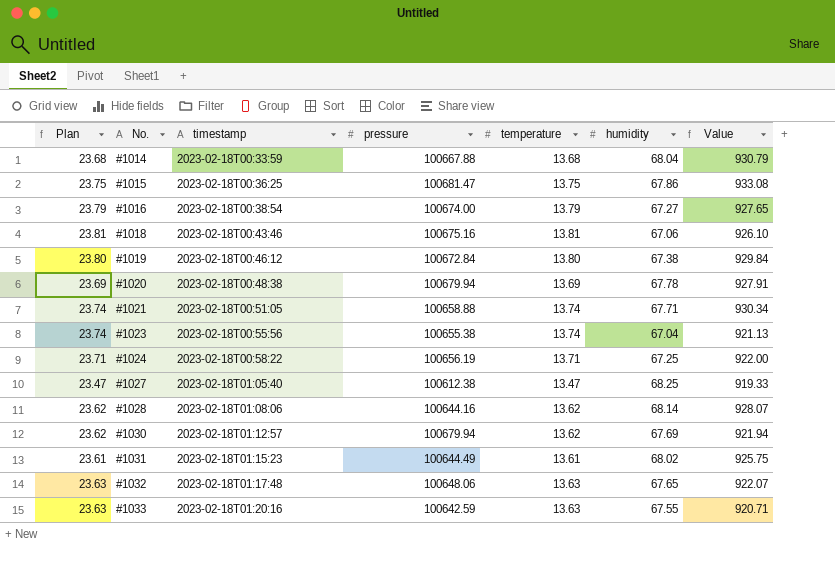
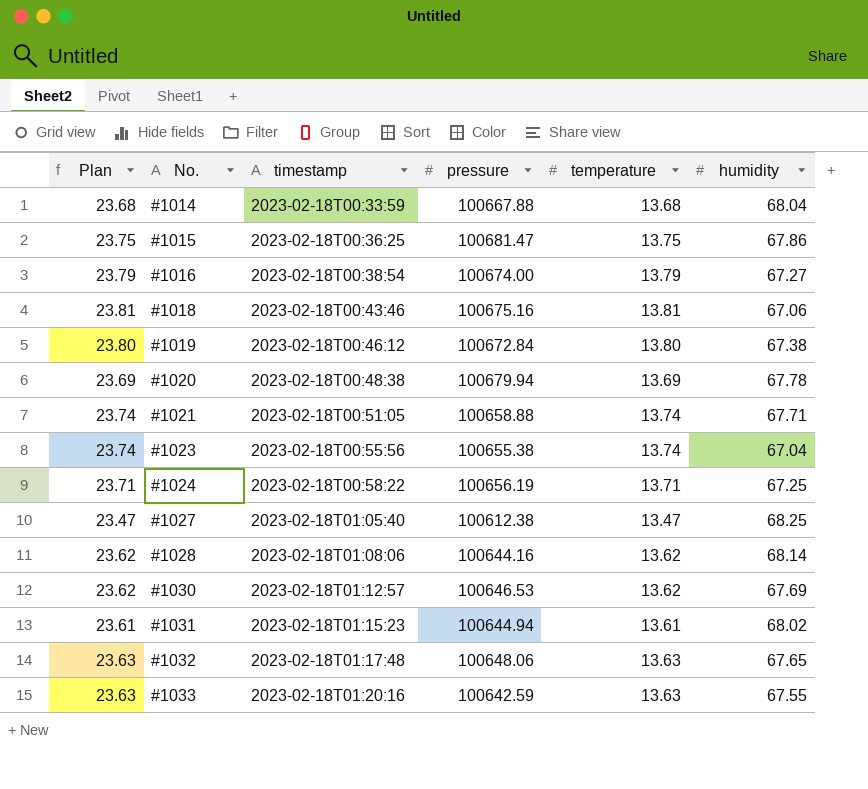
column Value | formula: [temperature] * [humidity] -> none
#1030 | pressure: 100679.94 -> 100646.53
#1031 | pressure: 100644.49 -> 100644.94

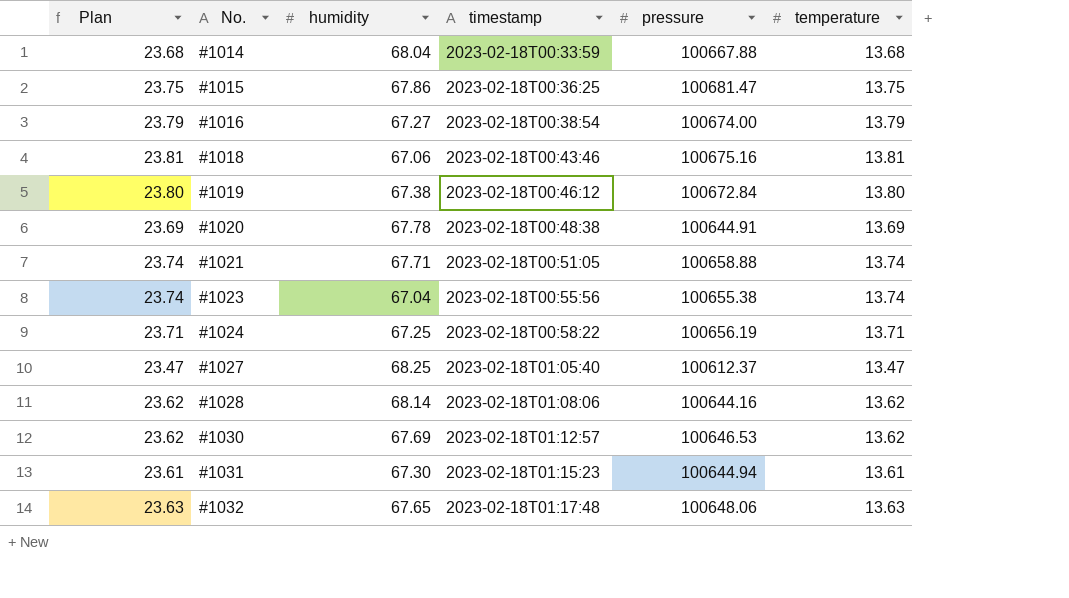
column humidity | position: 6 -> 3
row #1033: 23.63 | 2023-02-18T01:20:16 | 100642.59 | 13.63 | 67.55 -> none
#1020 | pressure: 100679.94 -> 100644.91
#1027 | pressure: 100612.38 -> 100612.37
#1031 | humidity: 68.02 -> 67.30

